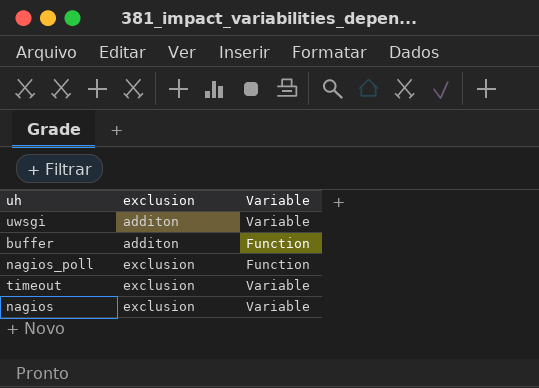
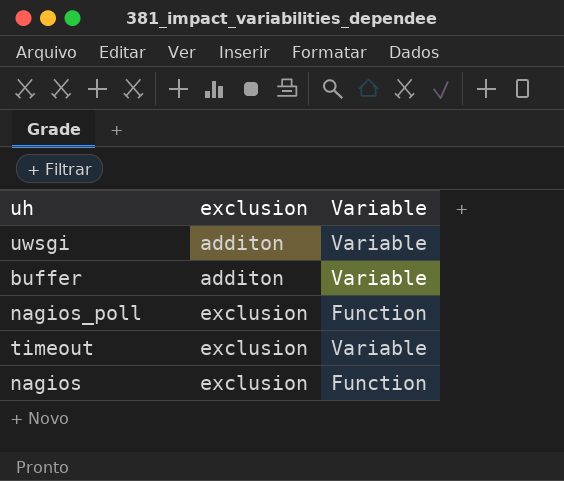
buffer | Variable: Function -> Variable
nagios | Variable: Variable -> Function

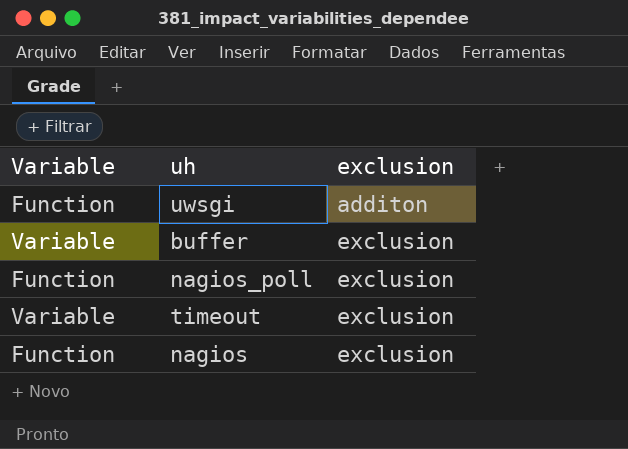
column Variable | position: 3 -> 1
uwsgi | Variable: Variable -> Function
buffer | exclusion: additon -> exclusion

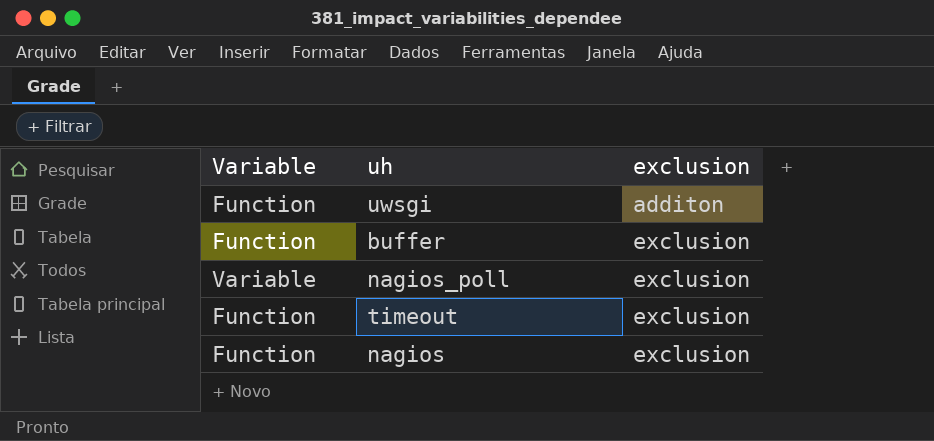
buffer | Variable: Variable -> Function
nagios_poll | Variable: Function -> Variable
timeout | Variable: Variable -> Function

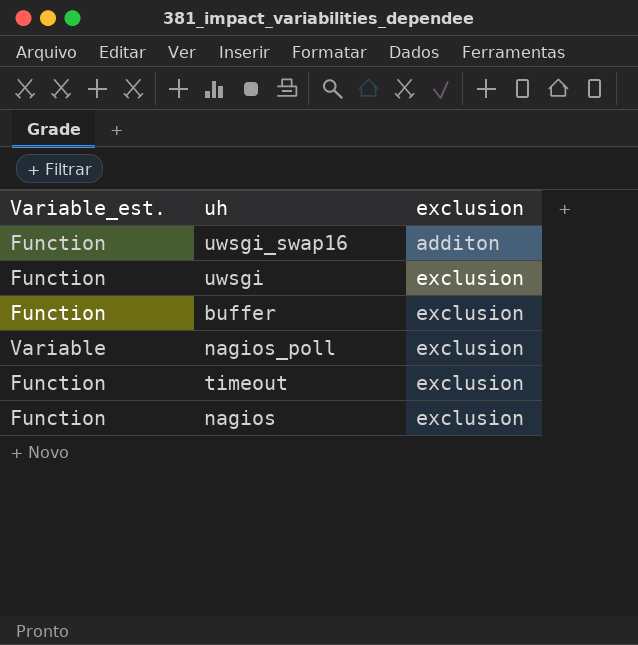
column name: Variable -> Variable_est.
row uwsgi_swap16: none -> Function | additon
uwsgi | exclusion: additon -> exclusion

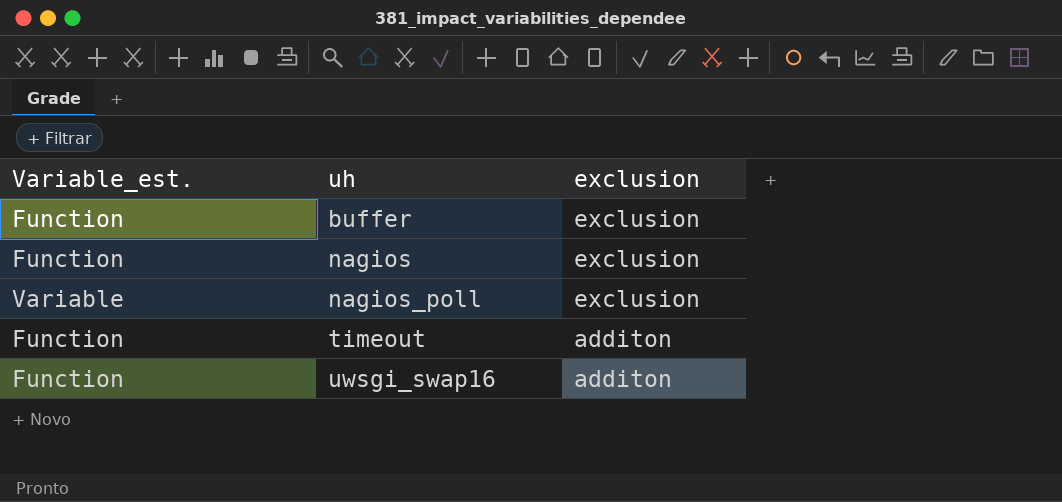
row order: exclusion ascending -> uh ascending
row uwsgi: Function | exclusion -> none
timeout | exclusion: exclusion -> additon

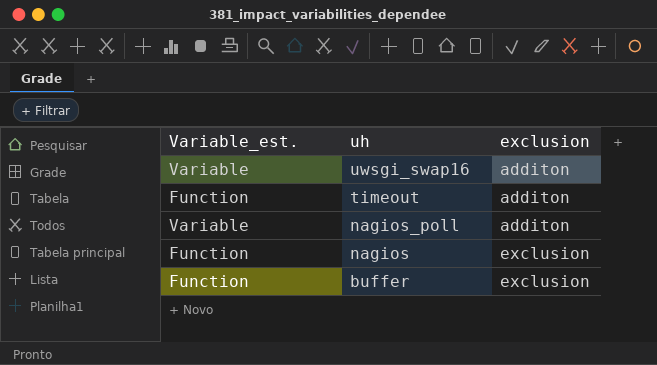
row order: uh ascending -> uh descending
uwsgi_swap16 | Variable_est.: Function -> Variable
nagios_poll | exclusion: exclusion -> additon

